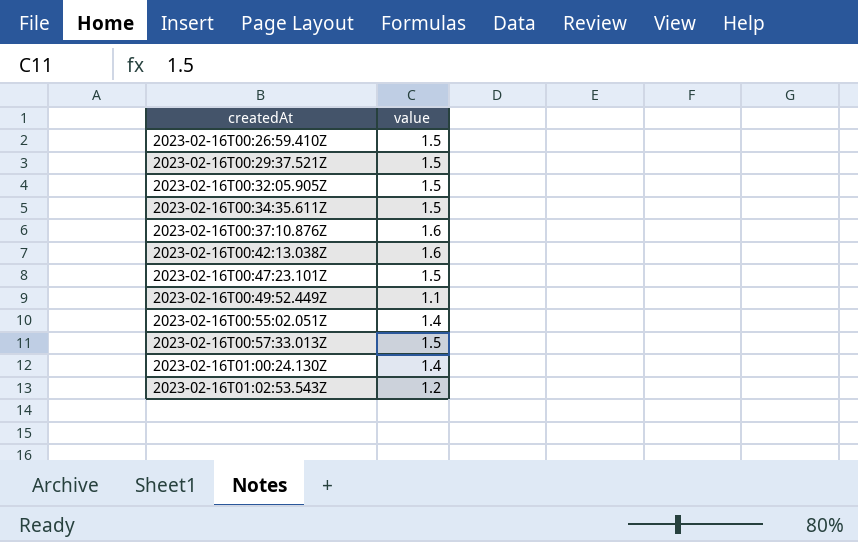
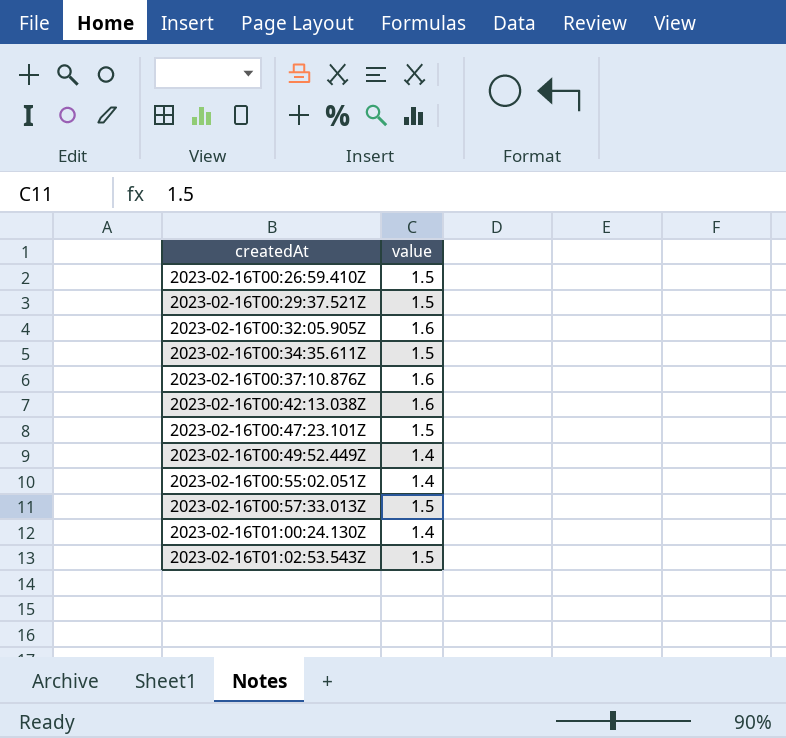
2023-02-16T00:32:05.905Z | value: 1.5 -> 1.6
2023-02-16T00:49:52.449Z | value: 1.1 -> 1.4
2023-02-16T01:02:53.543Z | value: 1.2 -> 1.5

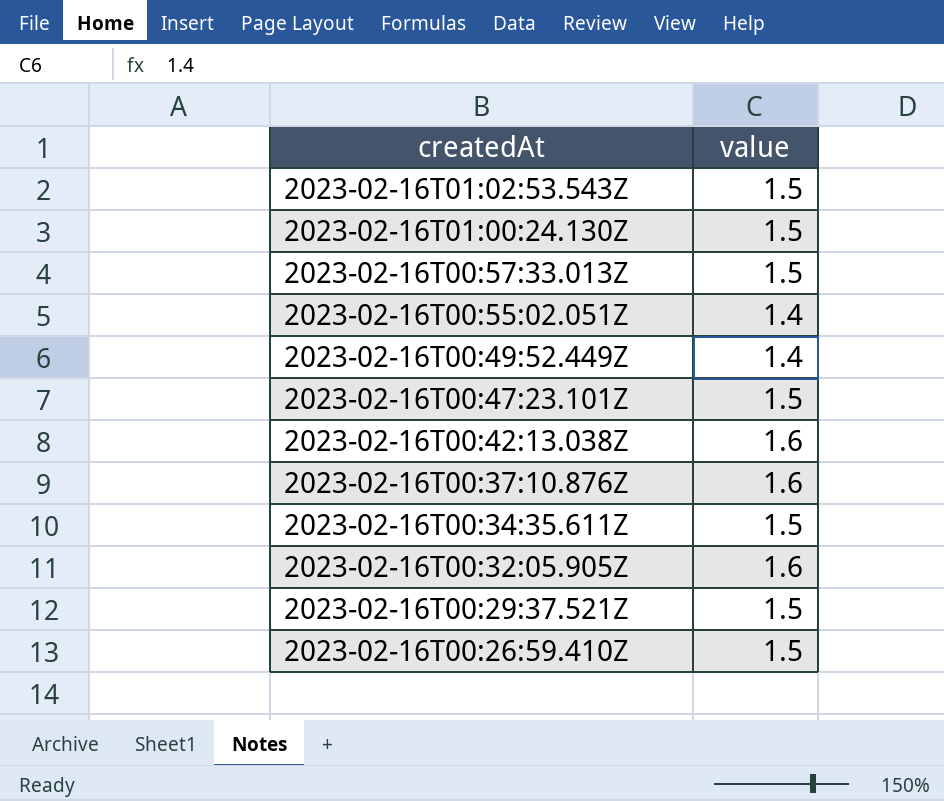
row order: createdAt ascending -> createdAt descending
2023-02-16T01:00:24.130Z | value: 1.4 -> 1.5

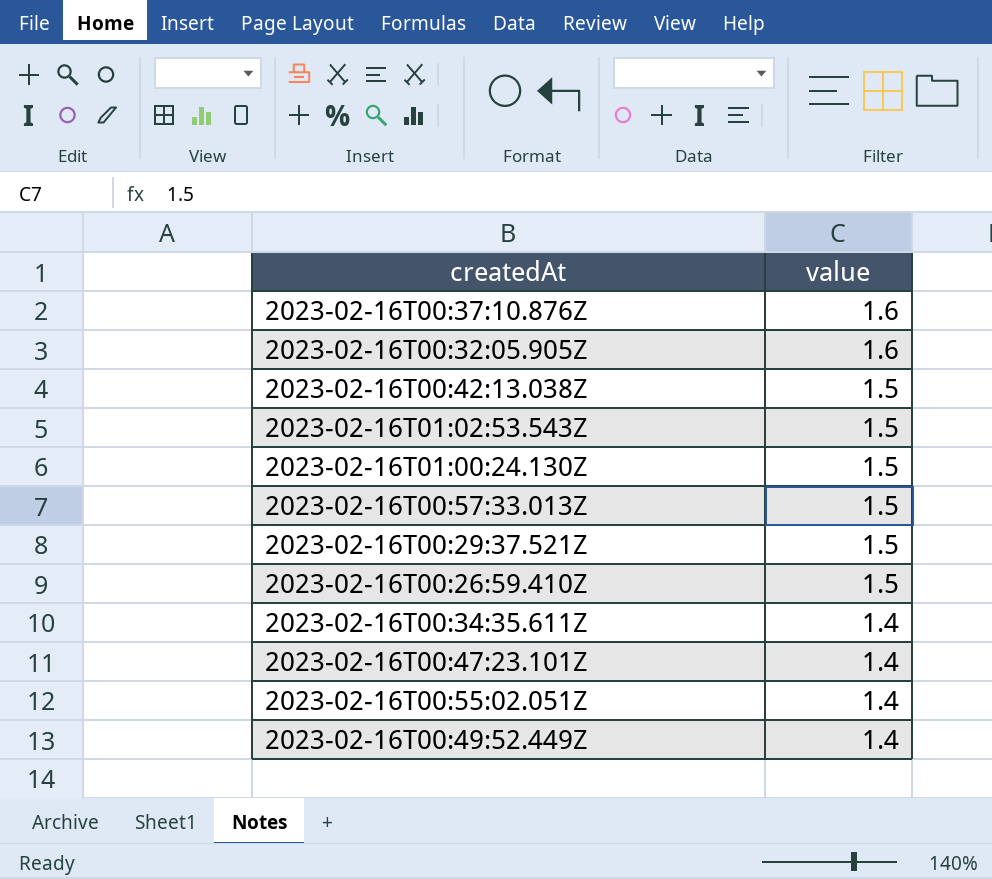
row order: createdAt descending -> value descending
2023-02-16T00:42:13.038Z | value: 1.6 -> 1.5
2023-02-16T00:34:35.611Z | value: 1.5 -> 1.4
2023-02-16T00:47:23.101Z | value: 1.5 -> 1.4

